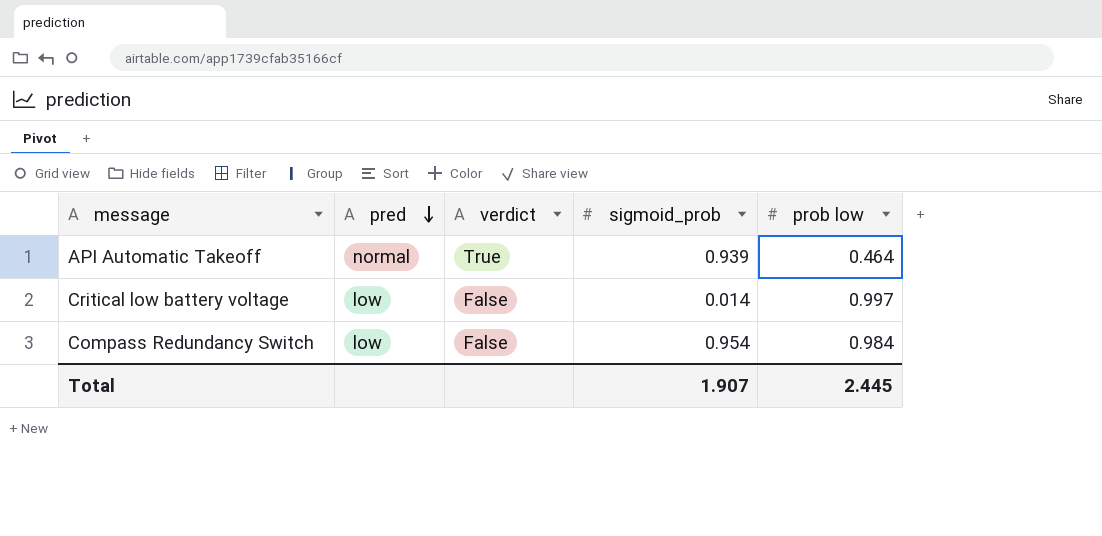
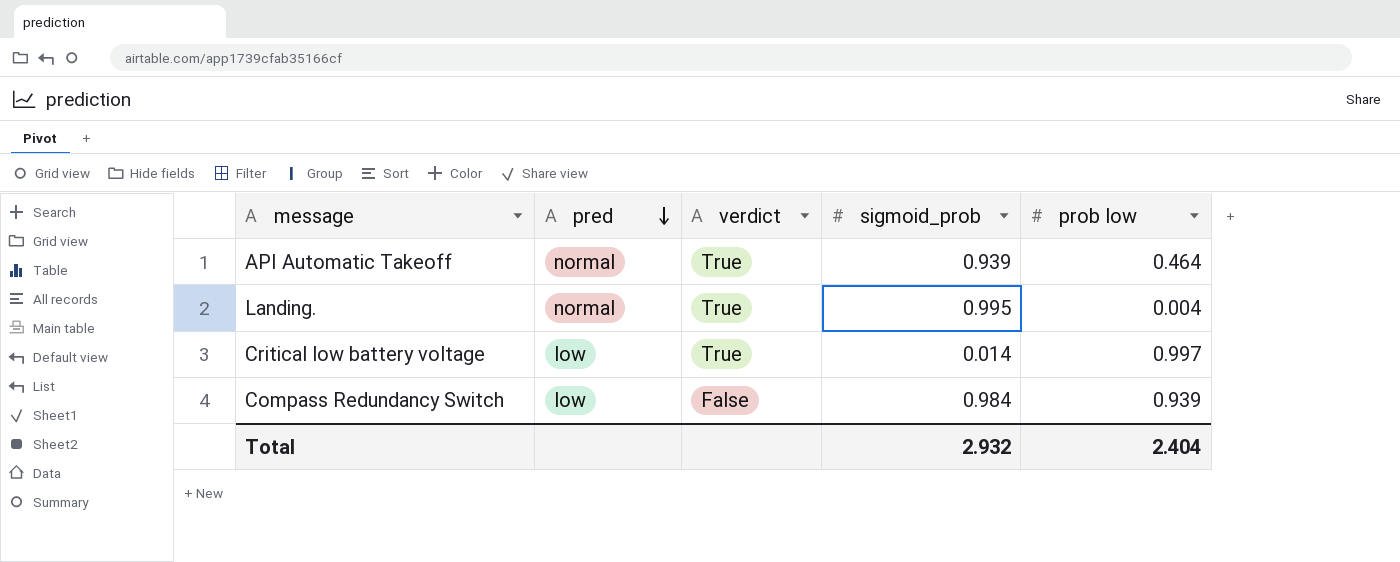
row Landing.: none -> normal | True | 0.995 | 0.004
Critical low battery voltage | verdict: False -> True
Compass Redundancy Switch | sigmoid_prob: 0.954 -> 0.984
Compass Redundancy Switch | prob low: 0.984 -> 0.939
Total | sigmoid_prob: 1.907 -> 2.932
Total | prob low: 2.445 -> 2.404

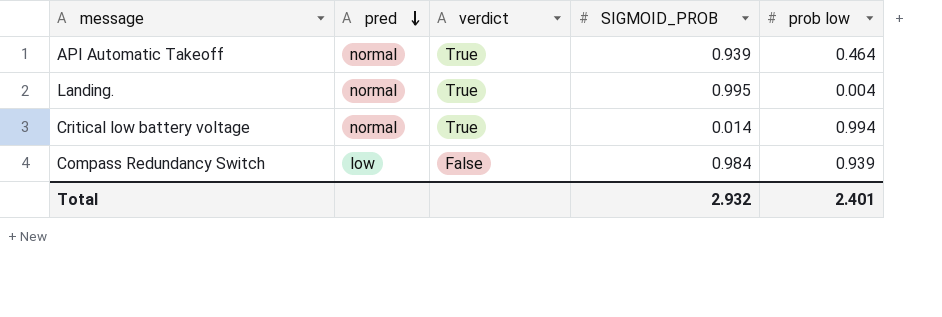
column name: sigmoid_prob -> SIGMOID_PROB
Critical low battery voltage | pred: low -> normal
Critical low battery voltage | prob low: 0.997 -> 0.994
Total | prob low: 2.404 -> 2.401

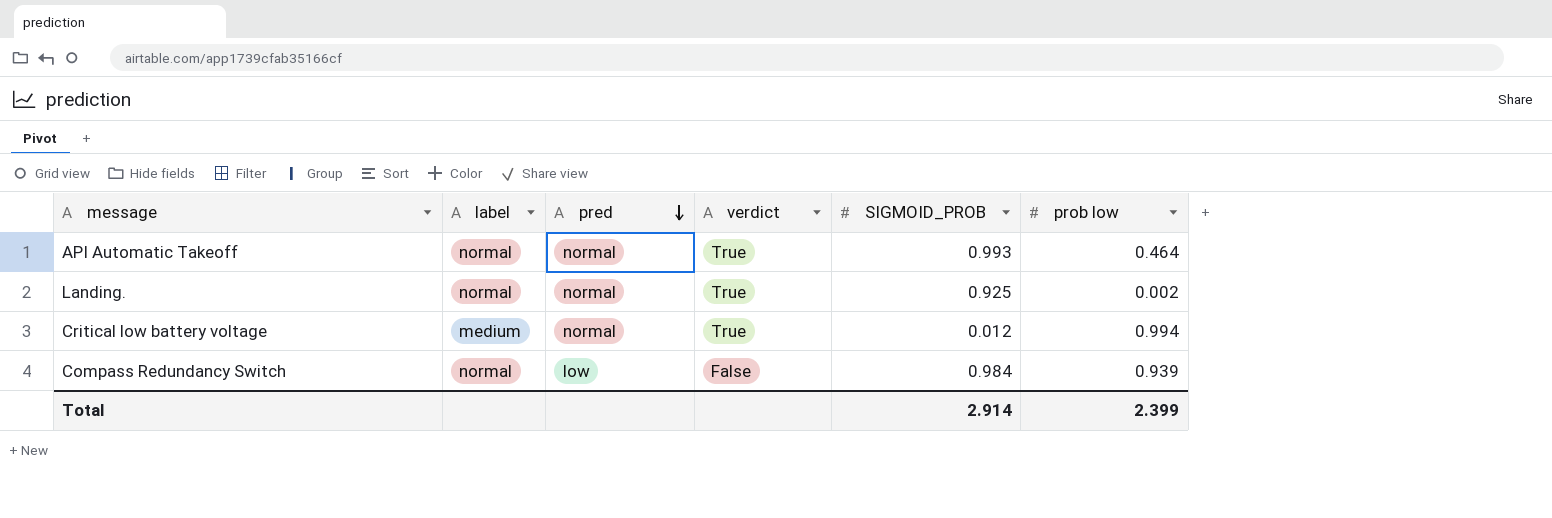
column label | position: none -> 2
API Automatic Takeoff | SIGMOID_PROB: 0.939 -> 0.993
Landing. | SIGMOID_PROB: 0.995 -> 0.925
Landing. | prob low: 0.004 -> 0.002
Critical low battery voltage | SIGMOID_PROB: 0.014 -> 0.012
Total | SIGMOID_PROB: 2.932 -> 2.914
Total | prob low: 2.401 -> 2.399

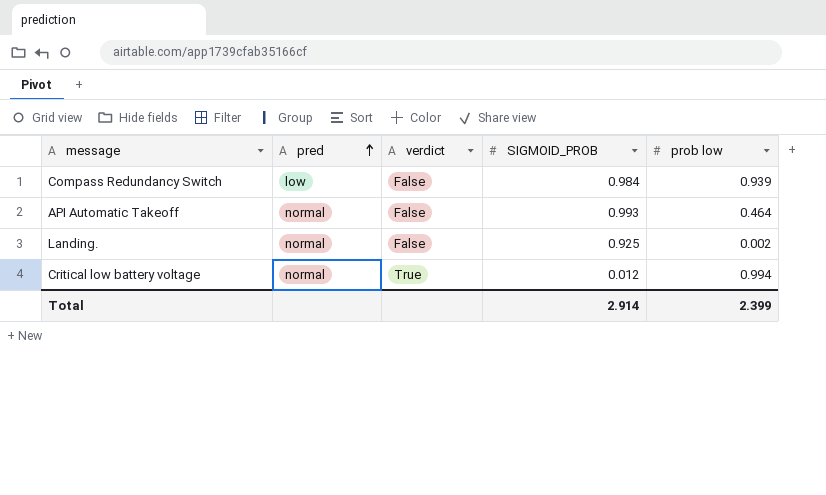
row order: pred descending -> pred ascending
column label | position: 2 -> none
API Automatic Takeoff | verdict: True -> False
Landing. | verdict: True -> False

